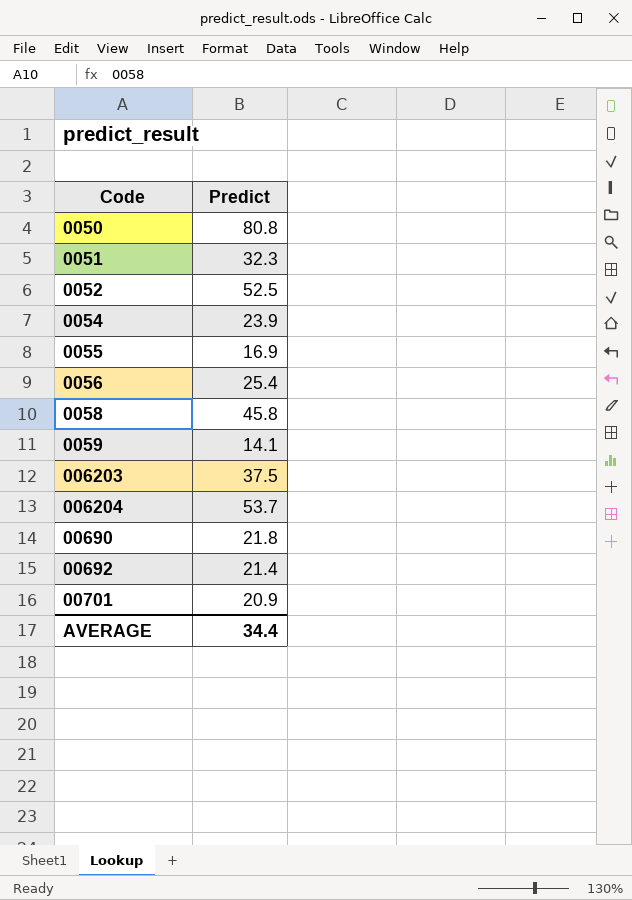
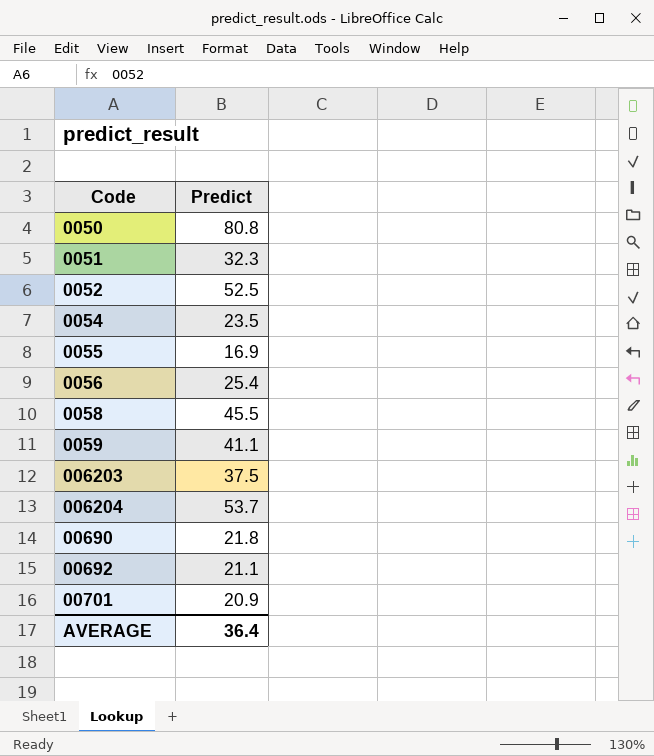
0054 | Predict: 23.9 -> 23.5
0058 | Predict: 45.8 -> 45.5
0059 | Predict: 14.1 -> 41.1
00692 | Predict: 21.4 -> 21.1
AVERAGE | Predict: 34.4 -> 36.4

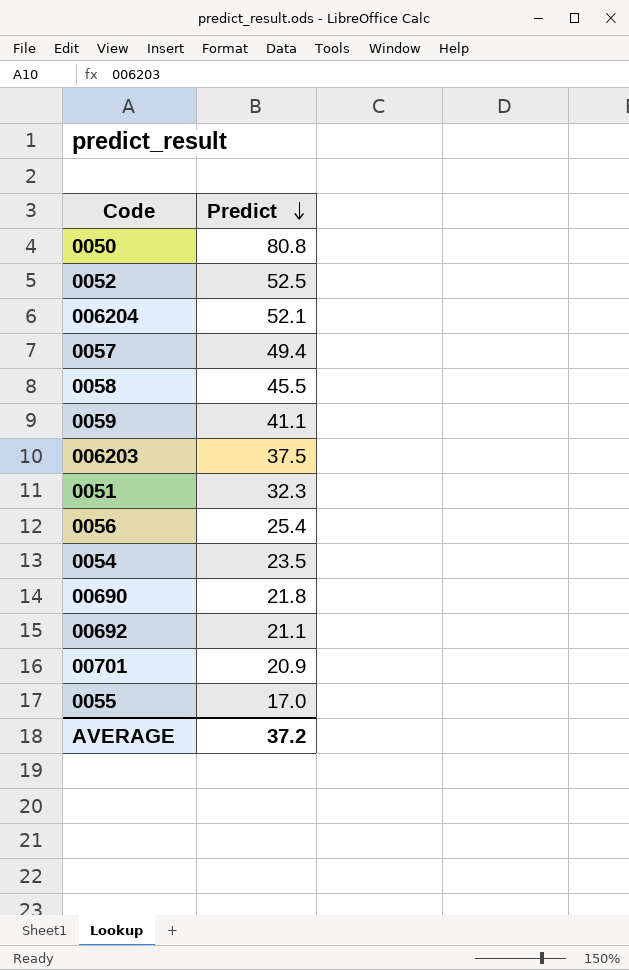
row order: none -> Predict descending
006204 | Predict: 53.7 -> 52.1
row 0057: none -> 49.4
0055 | Predict: 16.9 -> 17.0
AVERAGE | Predict: 36.4 -> 37.2

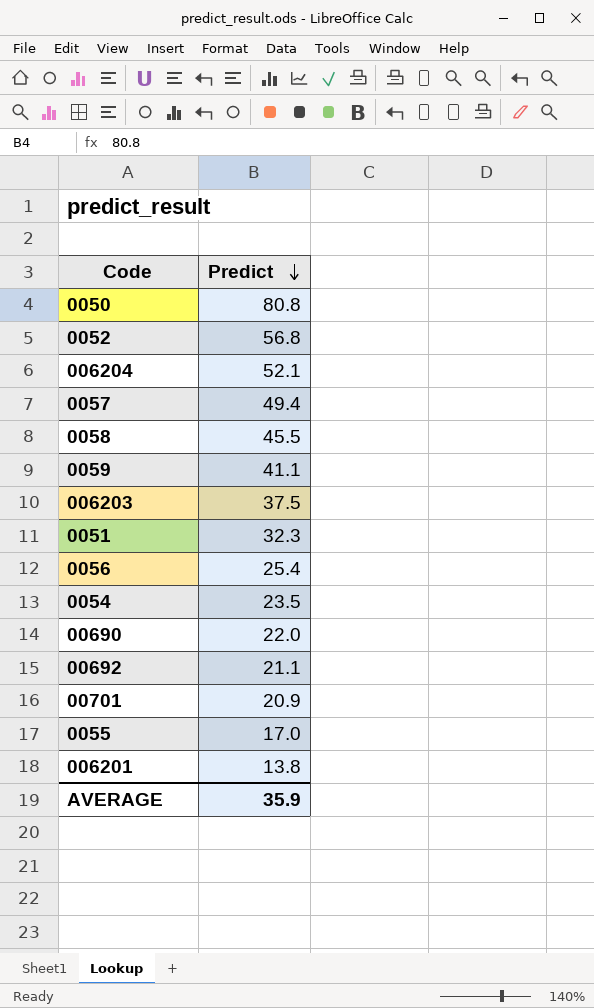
0052 | Predict: 52.5 -> 56.8
00690 | Predict: 21.8 -> 22.0
row 006201: none -> 13.8
AVERAGE | Predict: 37.2 -> 35.9

